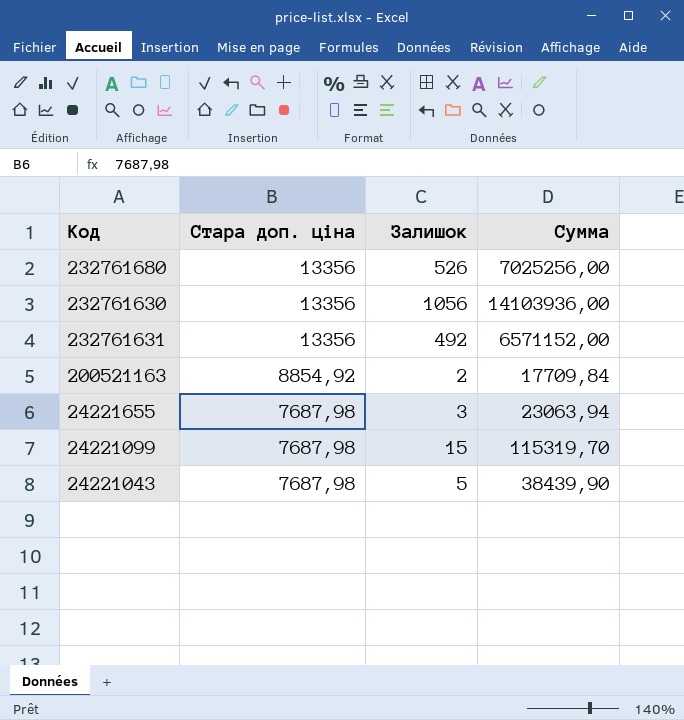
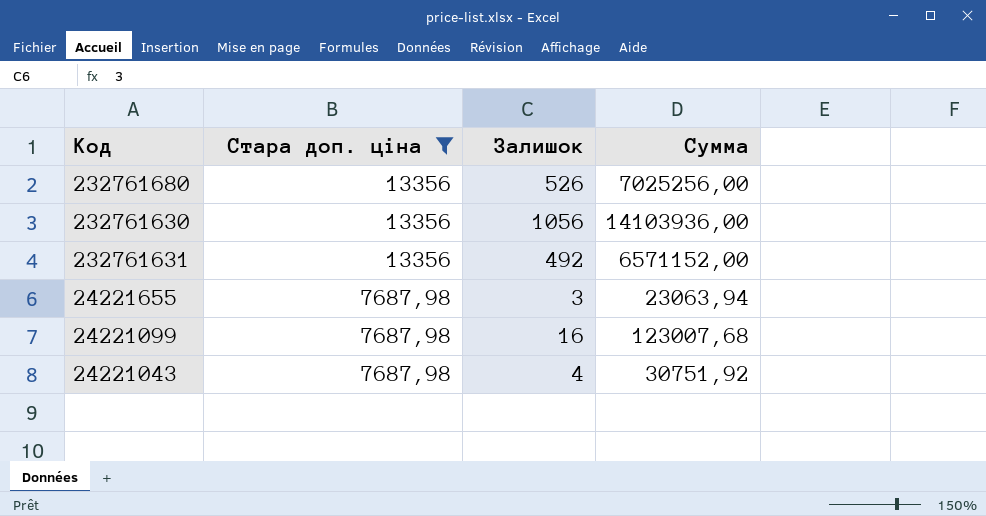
filter: none -> Стара доп. ціна != 8854,92
24221099 | Залишок: 15 -> 16
24221099 | Сумма: 115319,70 -> 123007,68
24221043 | Залишок: 5 -> 4
24221043 | Сумма: 38439,90 -> 30751,92

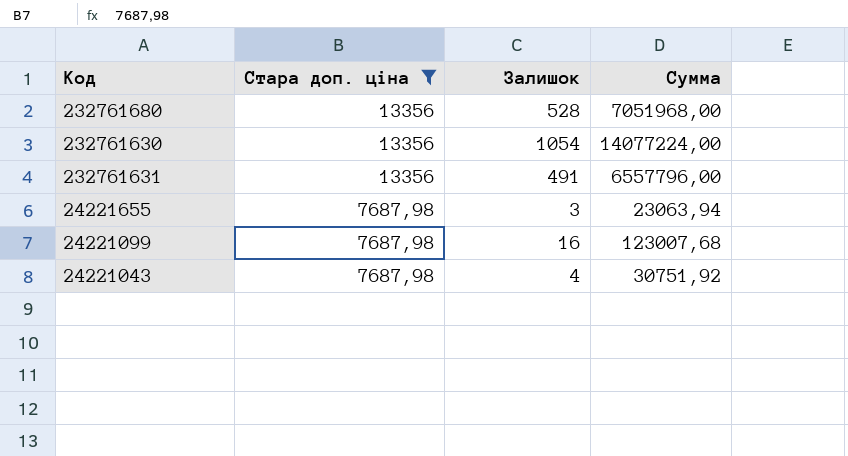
232761680 | Залишок: 526 -> 528
232761680 | Сумма: 7025256,00 -> 7051968,00
232761630 | Залишок: 1056 -> 1054
232761630 | Сумма: 14103936,00 -> 14077224,00
232761631 | Залишок: 492 -> 491
232761631 | Сумма: 6571152,00 -> 6557796,00

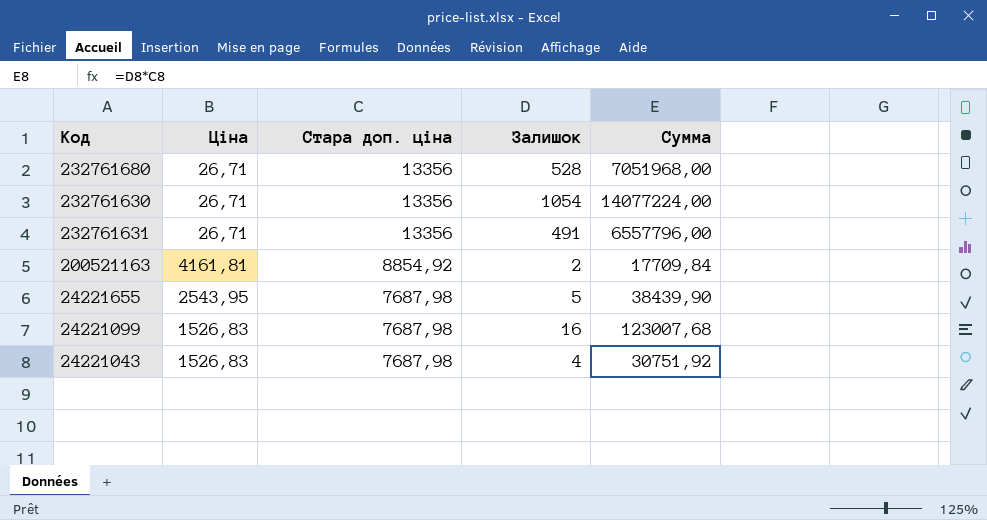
filter: Стара доп. ціна != 8854,92 -> none
column Ціна | position: none -> 2
24221655 | Залишок: 3 -> 5
24221655 | Сумма: 23063,94 -> 38439,90

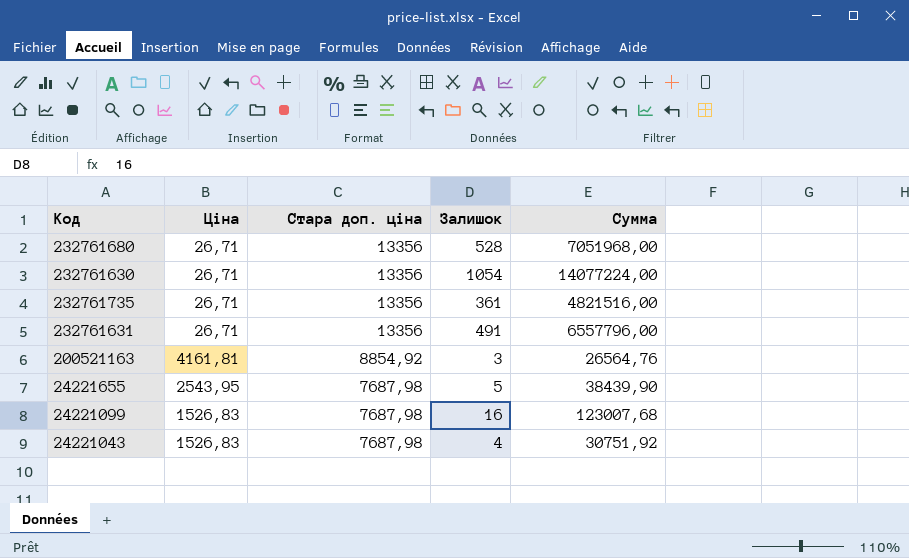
row 232761735: none -> 26,71 | 13356 | 361 | 4821516,00
200521163 | Залишок: 2 -> 3
200521163 | Сумма: 17709,84 -> 26564,76

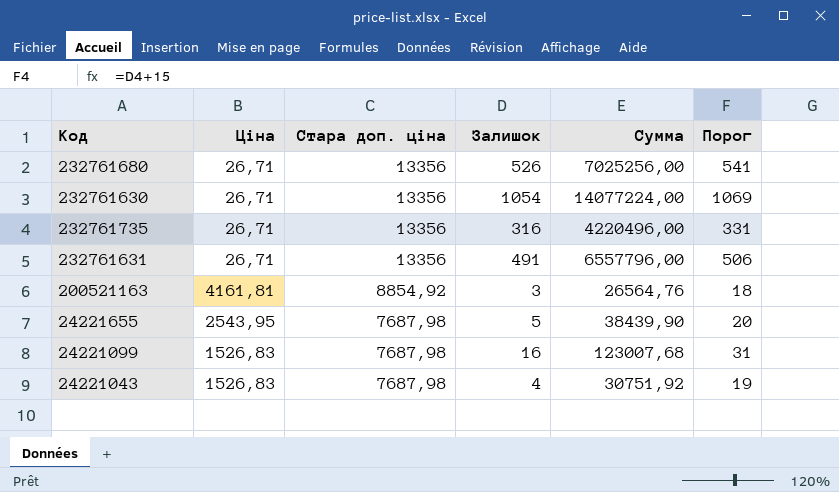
column Порог | formula: none -> [Залишок] + 15
232761680 | Залишок: 528 -> 526
232761680 | Сумма: 7051968,00 -> 7025256,00
232761735 | Залишок: 361 -> 316
232761735 | Сумма: 4821516,00 -> 4220496,00

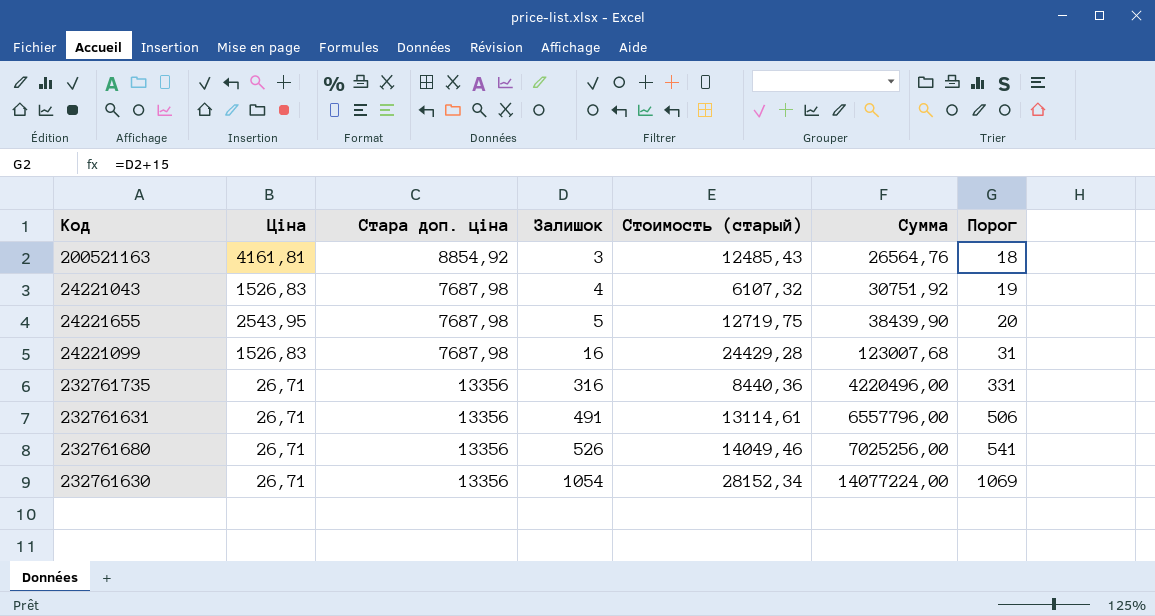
row order: Стара доп. ціна descending -> Залишок ascending
column Стоимость (старый) | formula: none -> [Ціна] * [Залишок]

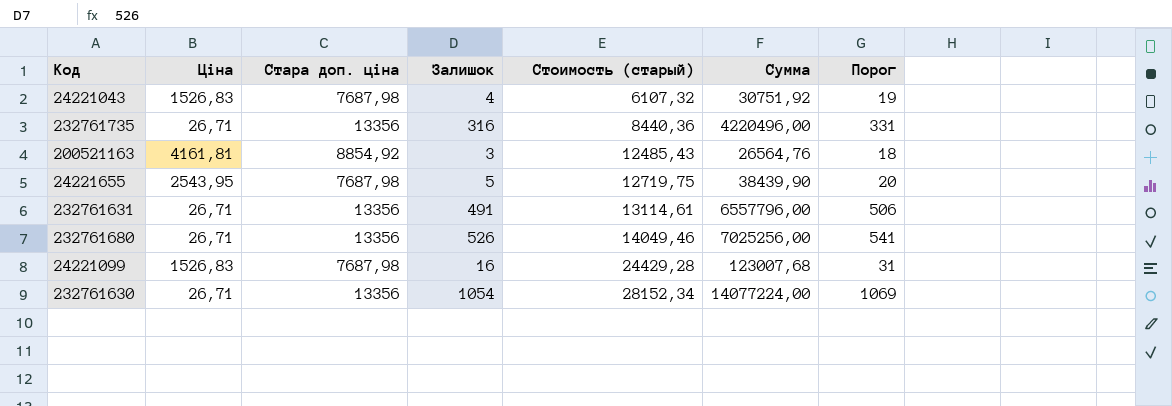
row order: Залишок ascending -> Стоимость (старый) ascending

